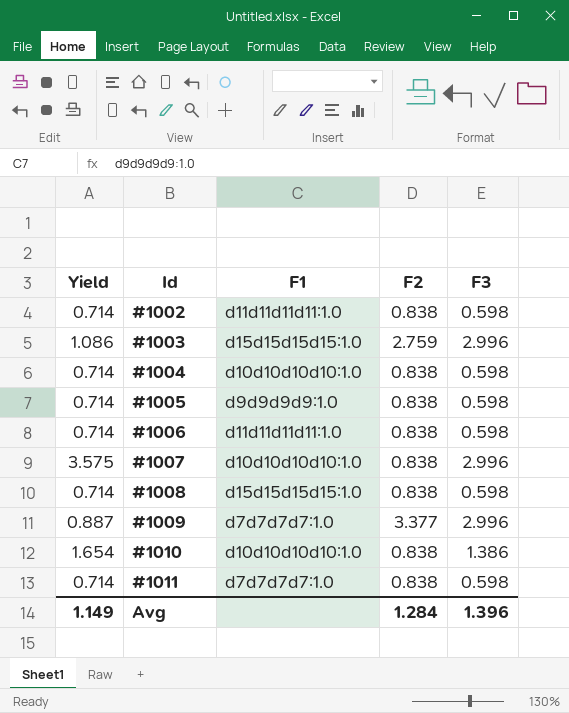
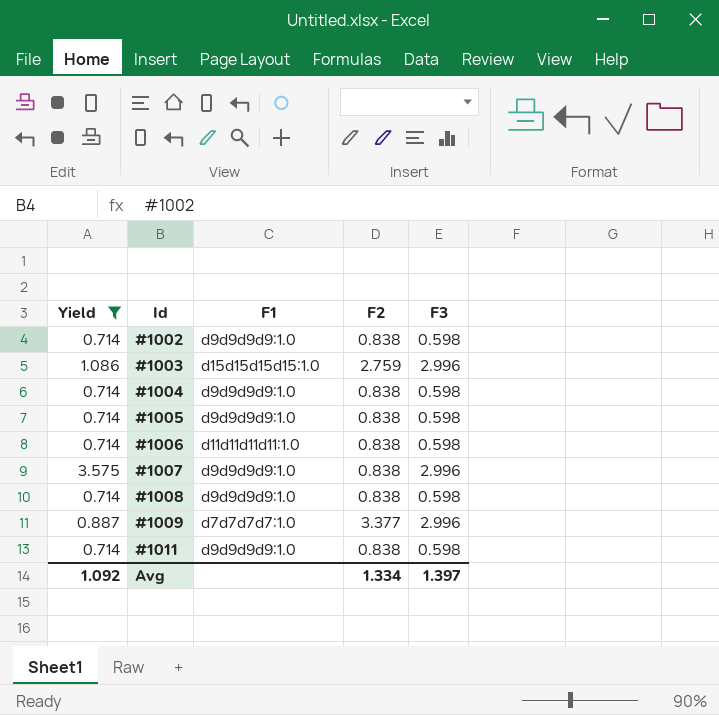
filter: none -> Yield != 1.654
#1002 | F1: d11d11d11d11:1.0 -> d9d9d9d9:1.0
#1004 | F1: d10d10d10d10:1.0 -> d9d9d9d9:1.0
#1007 | F1: d10d10d10d10:1.0 -> d9d9d9d9:1.0
#1008 | F1: d15d15d15d15:1.0 -> d9d9d9d9:1.0
#1011 | F1: d7d7d7d7:1.0 -> d9d9d9d9:1.0
Avg | Yield: 1.149 -> 1.092
Avg | F2: 1.284 -> 1.334
Avg | F3: 1.396 -> 1.397

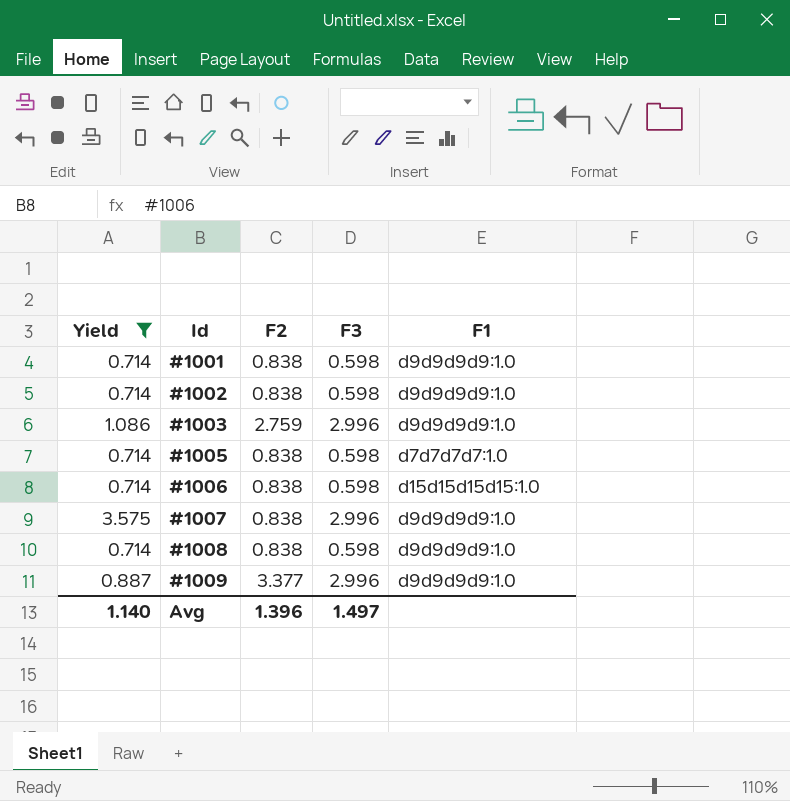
column F1 | position: 3 -> 5
row #1004: 0.714 | d9d9d9d9:1.0 | 0.838 | 0.598 -> none
row #1011: 0.714 | d9d9d9d9:1.0 | 0.838 | 0.598 -> none
row #1001: none -> 0.714 | 0.838 | 0.598 | d9d9d9d9:1.0
#1003 | F1: d15d15d15d15:1.0 -> d9d9d9d9:1.0
#1005 | F1: d9d9d9d9:1.0 -> d7d7d7d7:1.0
#1006 | F1: d11d11d11d11:1.0 -> d15d15d15d15:1.0
#1009 | F1: d7d7d7d7:1.0 -> d9d9d9d9:1.0
Avg | Yield: 1.092 -> 1.140
Avg | F2: 1.334 -> 1.396
Avg | F3: 1.397 -> 1.497

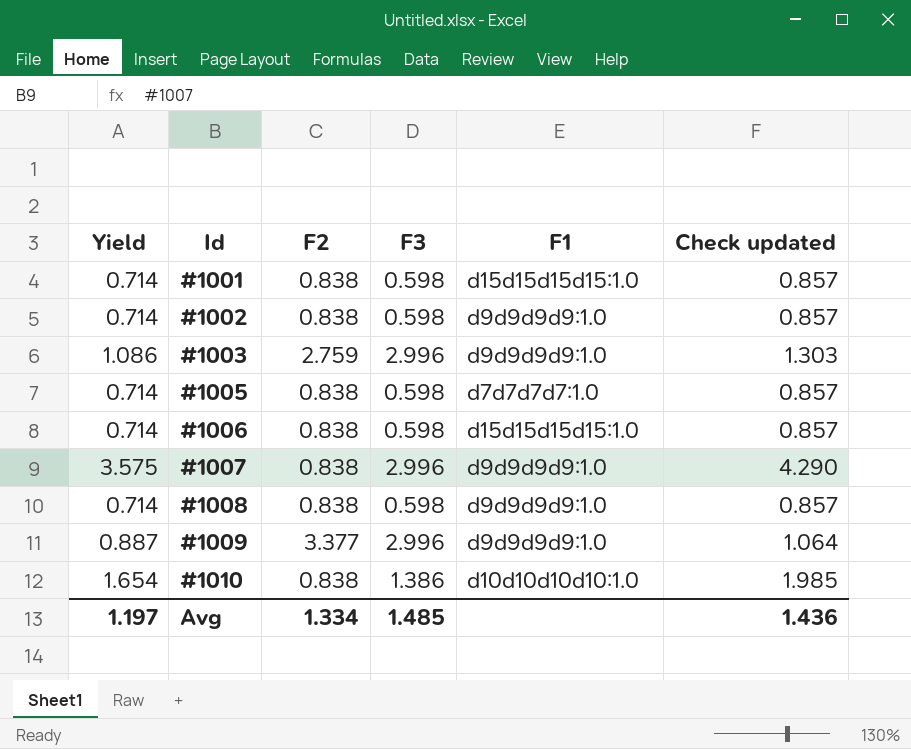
filter: Yield != 1.654 -> none
column Check updated | formula: none -> [Yield] * 1.2
#1001 | F1: d9d9d9d9:1.0 -> d15d15d15d15:1.0
Avg | Yield: 1.140 -> 1.197
Avg | F2: 1.396 -> 1.334
Avg | F3: 1.497 -> 1.485

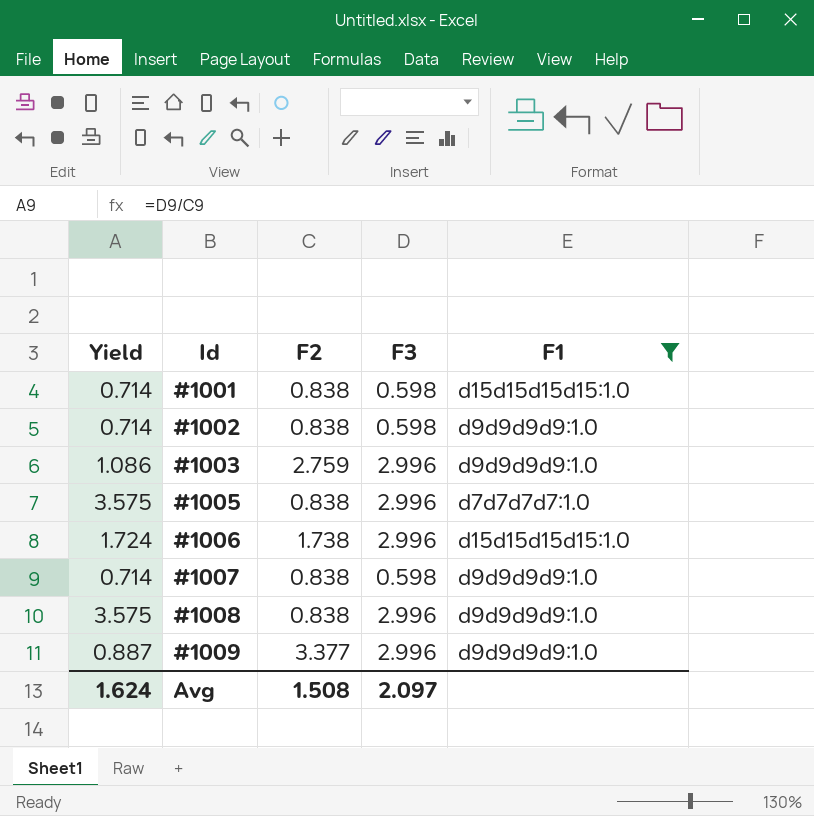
filter: none -> F1 != d10d10d10d10:1.0
column Check updated | formula: [Yield] * 1.2 -> none
#1005 | Yield: 0.714 -> 3.575
#1005 | F3: 0.598 -> 2.996
#1006 | Yield: 0.714 -> 1.724
#1006 | F2: 0.838 -> 1.738
#1006 | F3: 0.598 -> 2.996
#1007 | Yield: 3.575 -> 0.714
#1007 | F3: 2.996 -> 0.598
#1008 | Yield: 0.714 -> 3.575
#1008 | F3: 0.598 -> 2.996
Avg | Yield: 1.197 -> 1.624
Avg | F2: 1.334 -> 1.508
Avg | F3: 1.485 -> 2.097

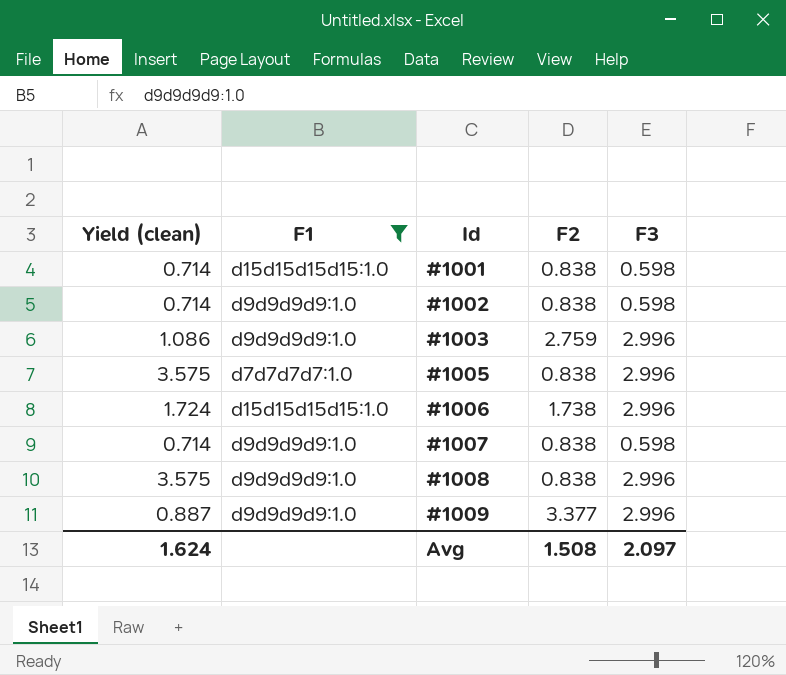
column name: Yield -> Yield (clean)
column F1 | position: 5 -> 2

